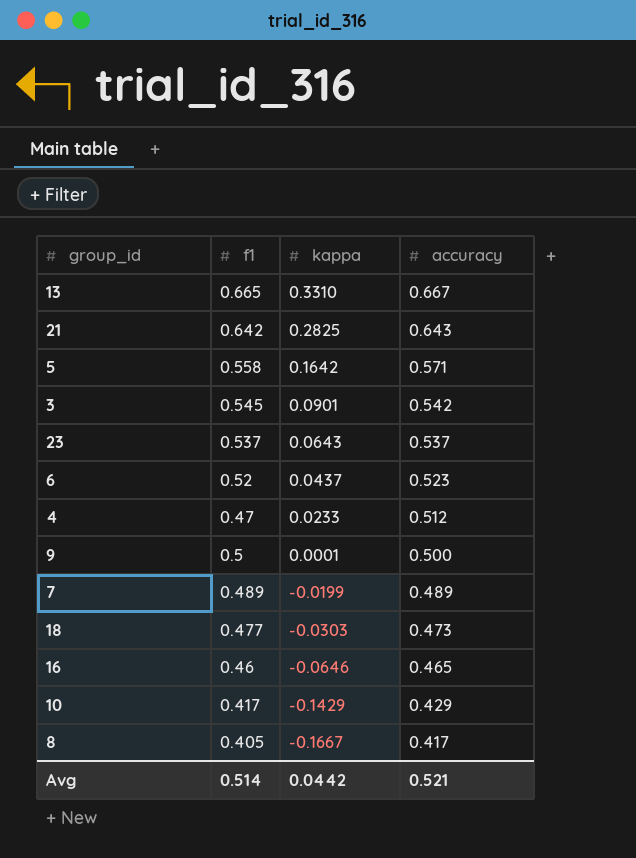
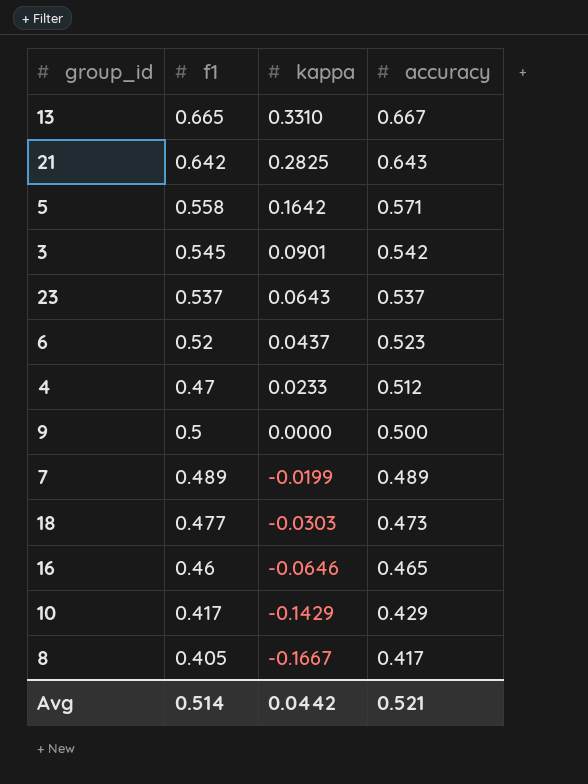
9 | kappa: 0.0001 -> 0.0000

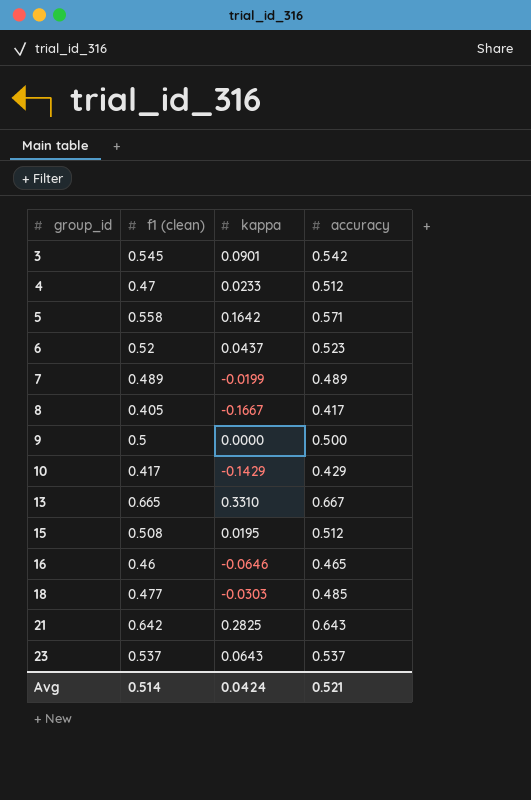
row order: kappa descending -> group_id ascending
column name: f1 -> f1 (clean)
row 15: none -> 0.508 | 0.0195 | 0.512
18 | accuracy: 0.473 -> 0.485
Avg | kappa: 0.0442 -> 0.0424

